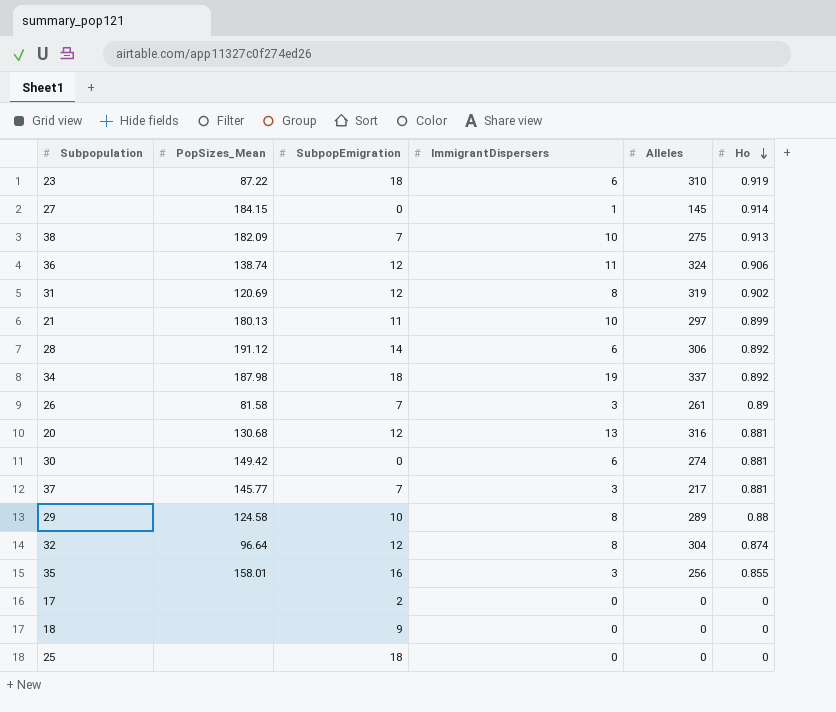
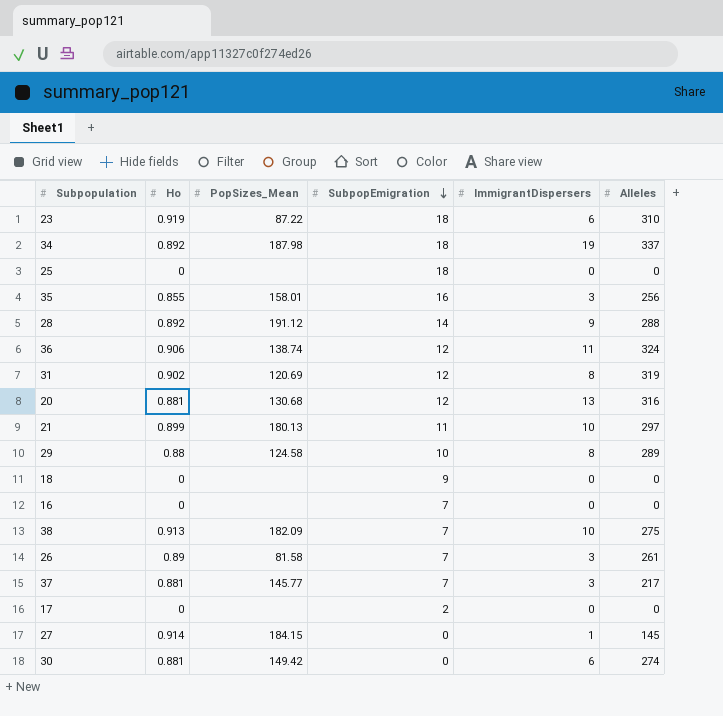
row order: Ho descending -> SubpopEmigration descending
column Ho | position: 6 -> 2
row 32: 96.64 | 12 | 8 | 304 | 0.874 -> none
28 | ImmigrantDispersers: 6 -> 9
28 | Alleles: 306 -> 288
row 16: none -> 0 | none | 7 | 0 | 0

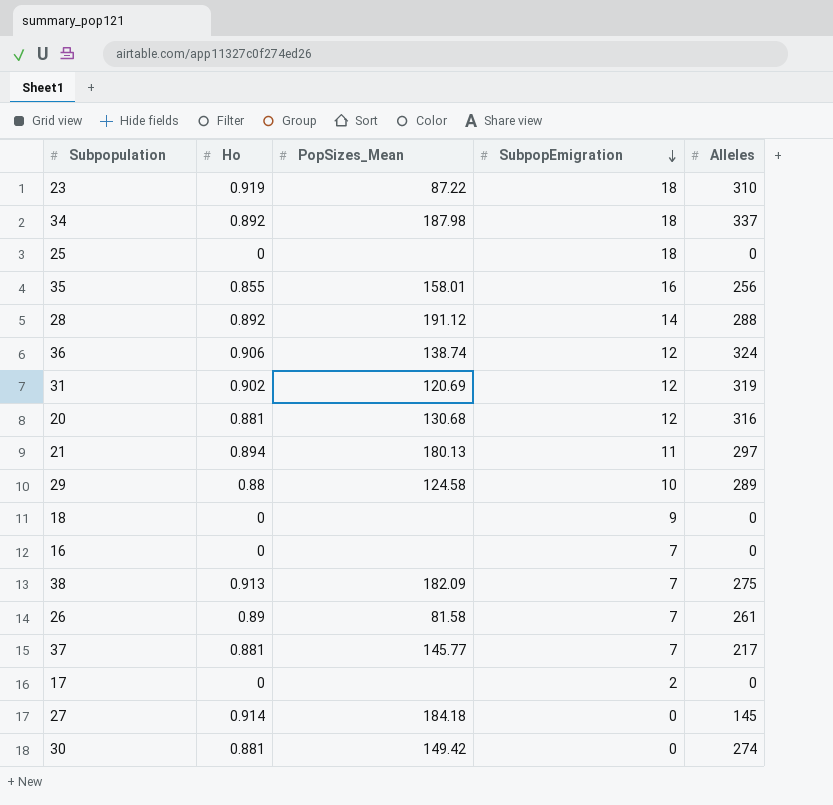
column ImmigrantDispersers | position: 5 -> none
21 | Ho: 0.899 -> 0.894
27 | PopSizes_Mean: 184.15 -> 184.18

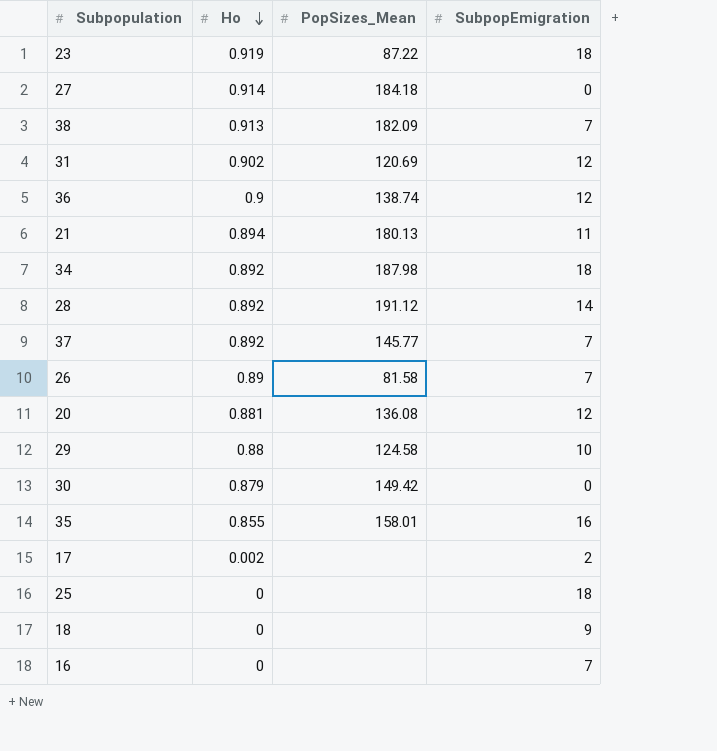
row order: SubpopEmigration descending -> Ho descending
column Alleles | position: 5 -> none
36 | Ho: 0.906 -> 0.9
37 | Ho: 0.881 -> 0.892
20 | PopSizes_Mean: 130.68 -> 136.08
30 | Ho: 0.881 -> 0.879
17 | Ho: 0 -> 0.002

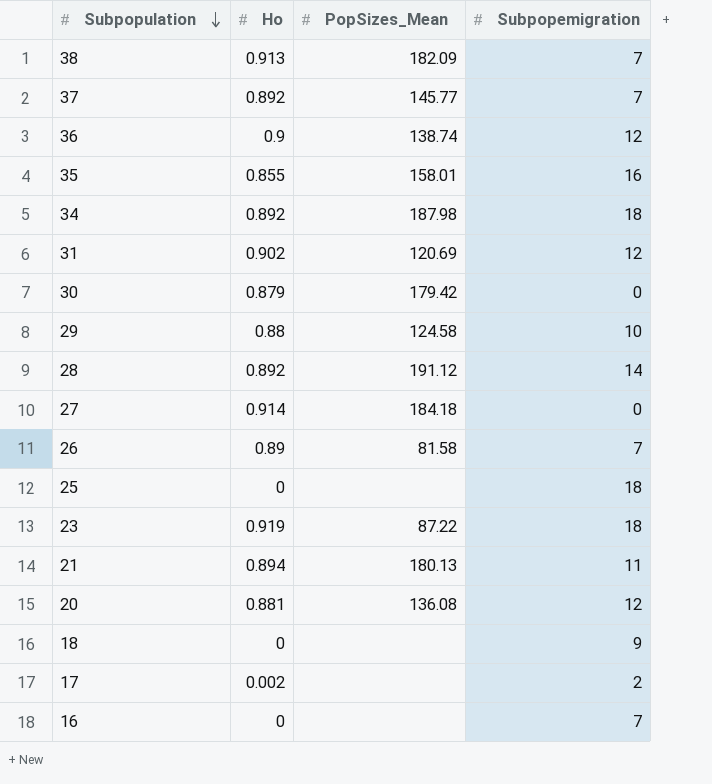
row order: Ho descending -> Subpopulation descending
column name: SubpopEmigration -> Subpopemigration
30 | PopSizes_Mean: 149.42 -> 179.42

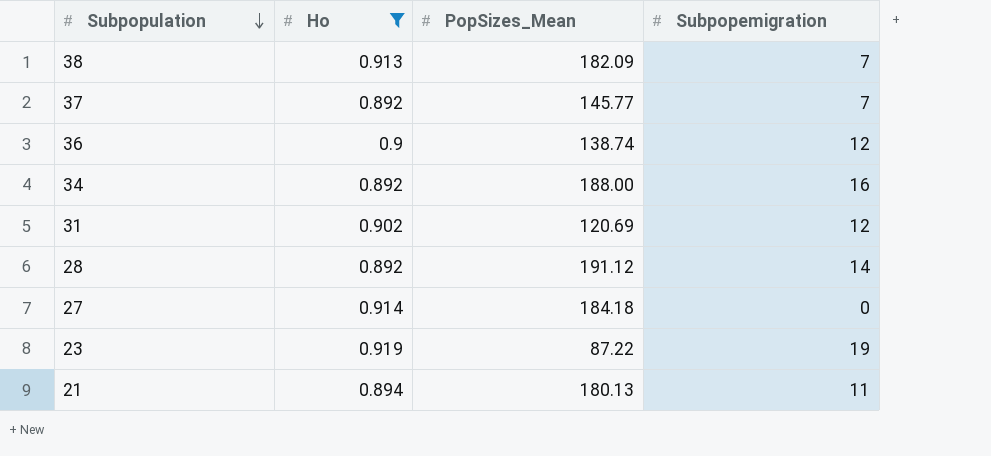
filter: none -> Ho >= 0.892
34 | PopSizes_Mean: 187.98 -> 188.00
34 | Subpopemigration: 18 -> 16
23 | Subpopemigration: 18 -> 19

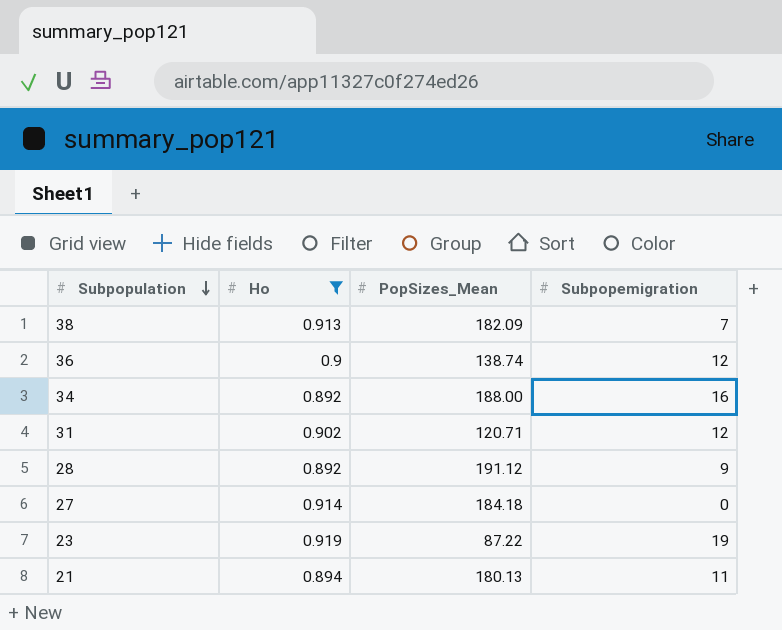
row 37: 0.892 | 145.77 | 7 -> none
31 | PopSizes_Mean: 120.69 -> 120.71
28 | Subpopemigration: 14 -> 9

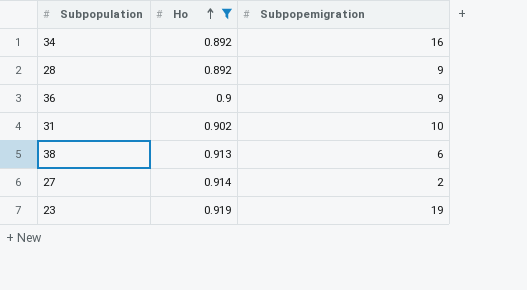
row order: Subpopulation descending -> Ho ascending
column PopSizes_Mean | position: 3 -> none
row 21: 0.894 | 180.13 | 11 -> none
36 | Subpopemigration: 12 -> 9
31 | Subpopemigration: 12 -> 10
38 | Subpopemigration: 7 -> 6
27 | Subpopemigration: 0 -> 2

